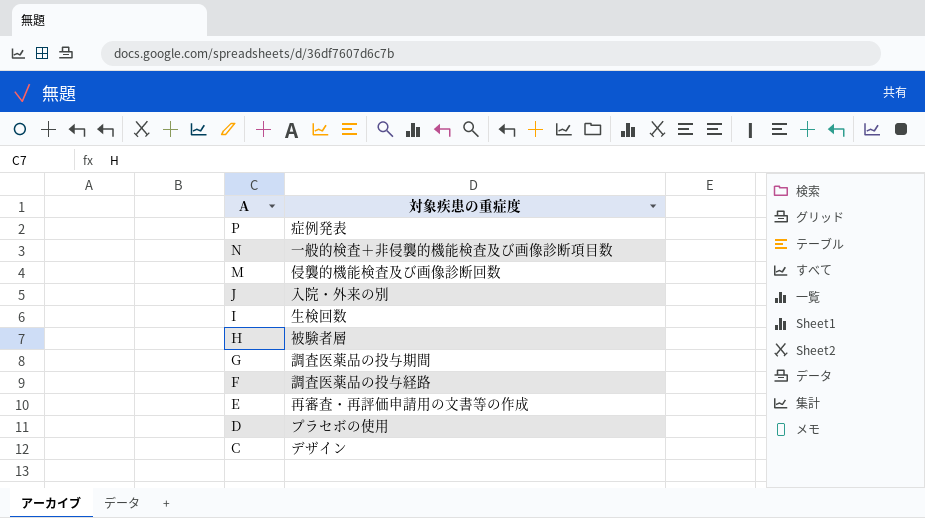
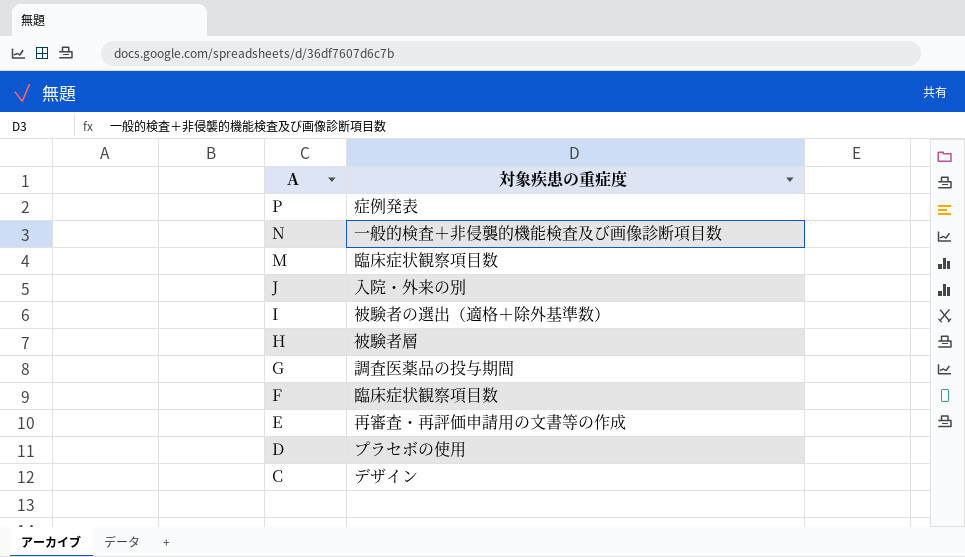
M | 対象疾患の重症度: 侵襲的機能検査及び画像診断回数 -> 臨床症状観察項目数
I | 対象疾患の重症度: 生検回数 -> 被験者の選出（適格＋除外基準数）
F | 対象疾患の重症度: 調査医薬品の投与経路 -> 臨床症状観察項目数

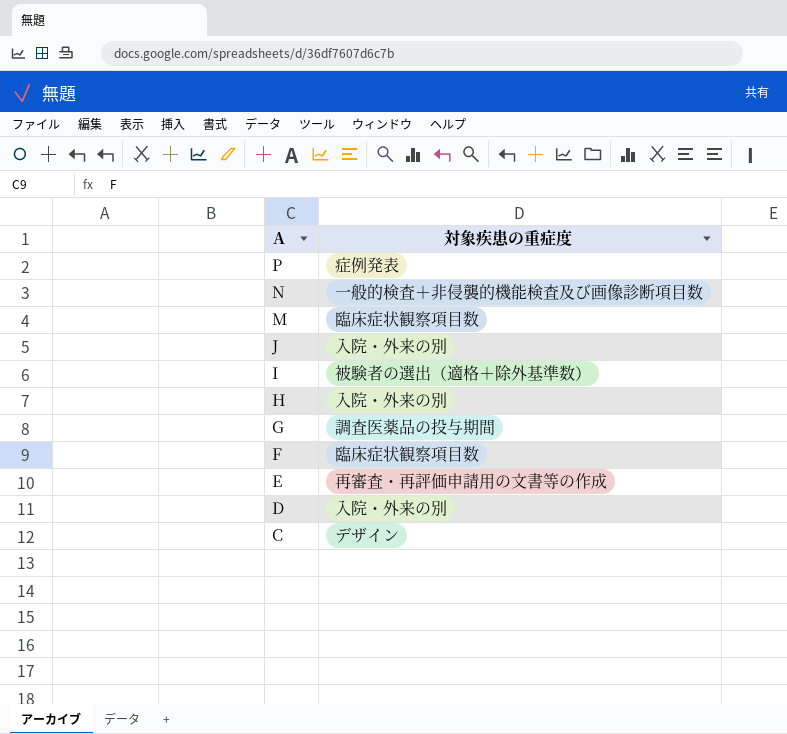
H | 対象疾患の重症度: 被験者層 -> 入院・外来の別
D | 対象疾患の重症度: プラセボの使用 -> 入院・外来の別

